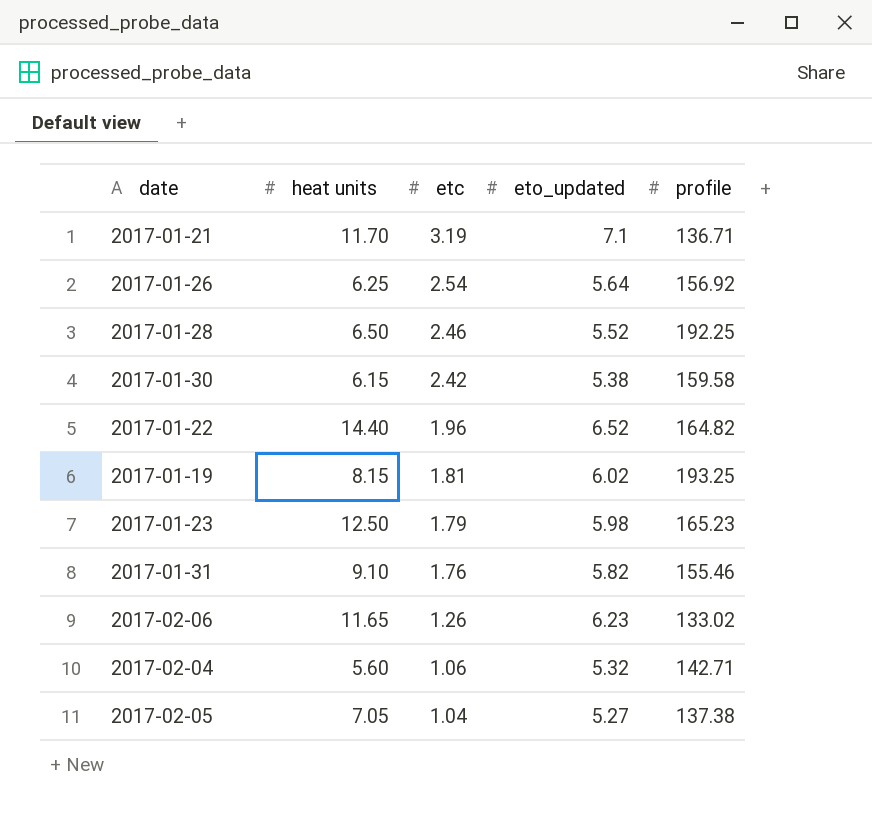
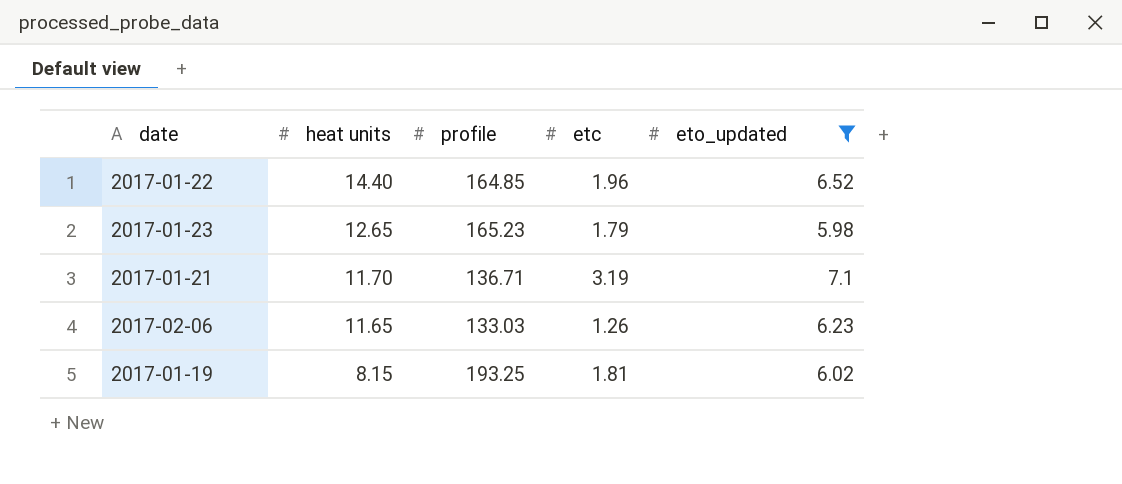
filter: none -> eto_updated >= 5.98
row order: etc descending -> heat units descending
column profile | position: 5 -> 3
2017-01-22 | profile: 164.82 -> 164.85
2017-01-23 | heat units: 12.50 -> 12.65
2017-02-06 | profile: 133.02 -> 133.03

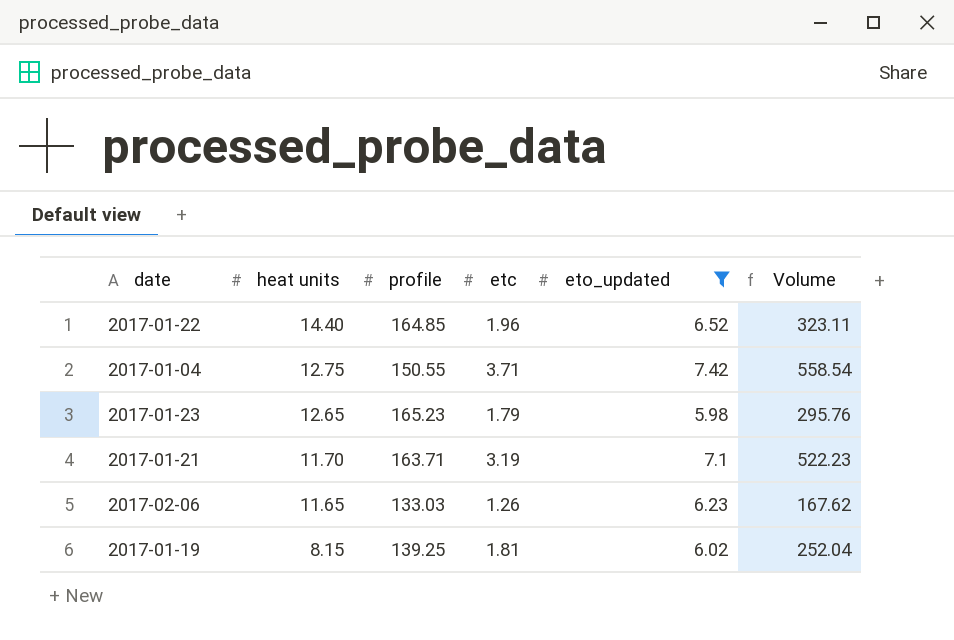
column Volume | formula: none -> [profile] * [etc]
row 2017-01-04: none -> 12.75 | 150.55 | 3.71 | 7.42 | 558.54
2017-01-21 | profile: 136.71 -> 163.71
2017-01-19 | profile: 193.25 -> 139.25

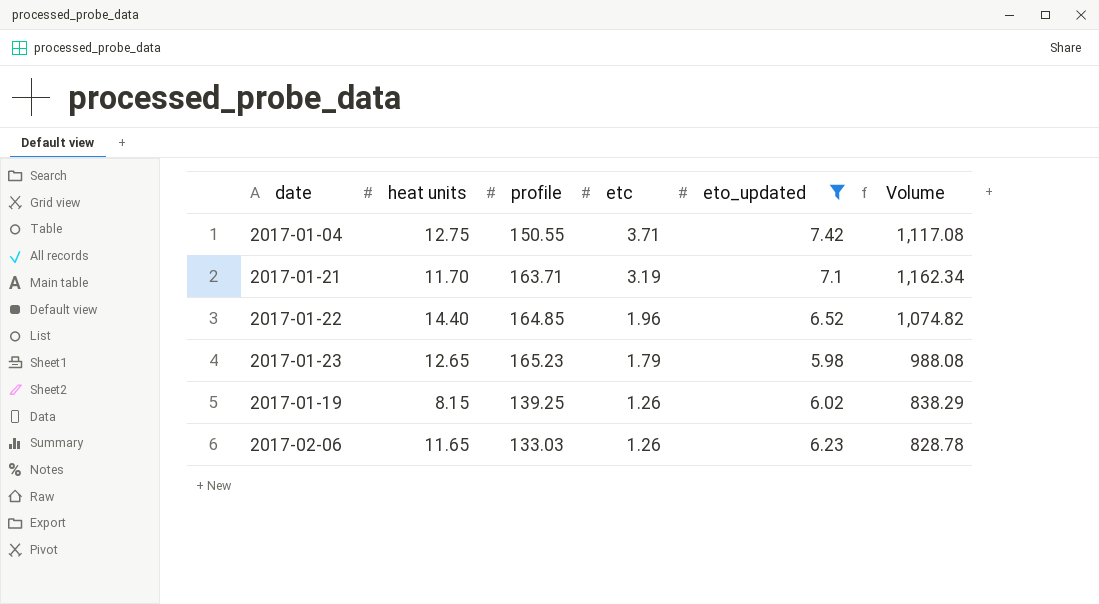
row order: heat units descending -> etc descending
column Volume | formula: [profile] * [etc] -> [profile] * [eto_updated]
2017-01-19 | etc: 1.81 -> 1.26

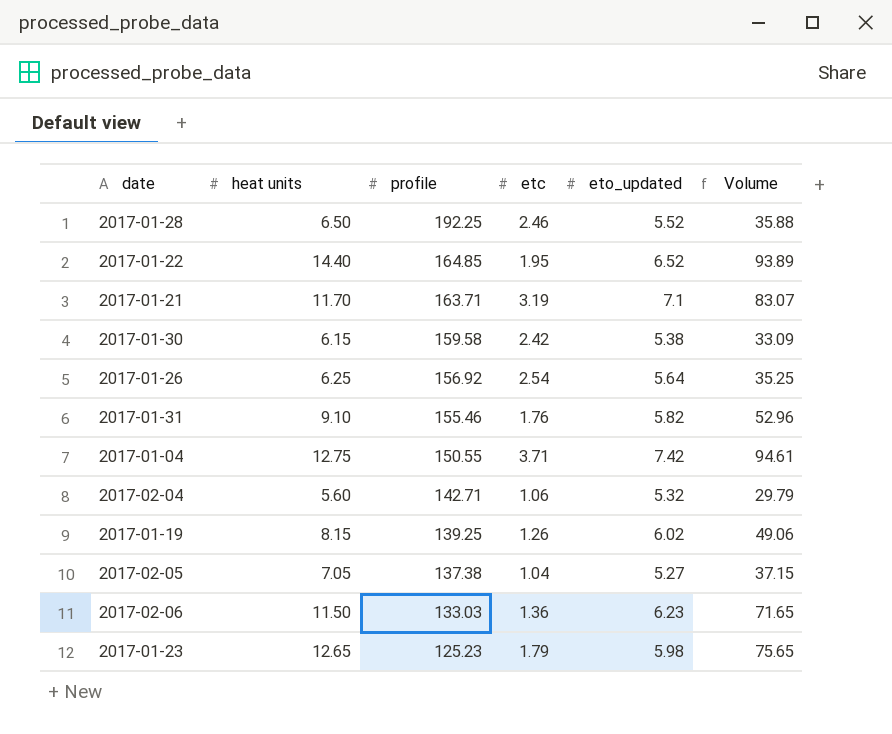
filter: eto_updated >= 5.98 -> none
row order: etc descending -> profile descending
column Volume | formula: [profile] * [eto_updated] -> [heat units] * [eto_updated]
2017-01-22 | etc: 1.96 -> 1.95
2017-02-06 | heat units: 11.65 -> 11.50
2017-02-06 | etc: 1.26 -> 1.36
2017-01-23 | profile: 165.23 -> 125.23

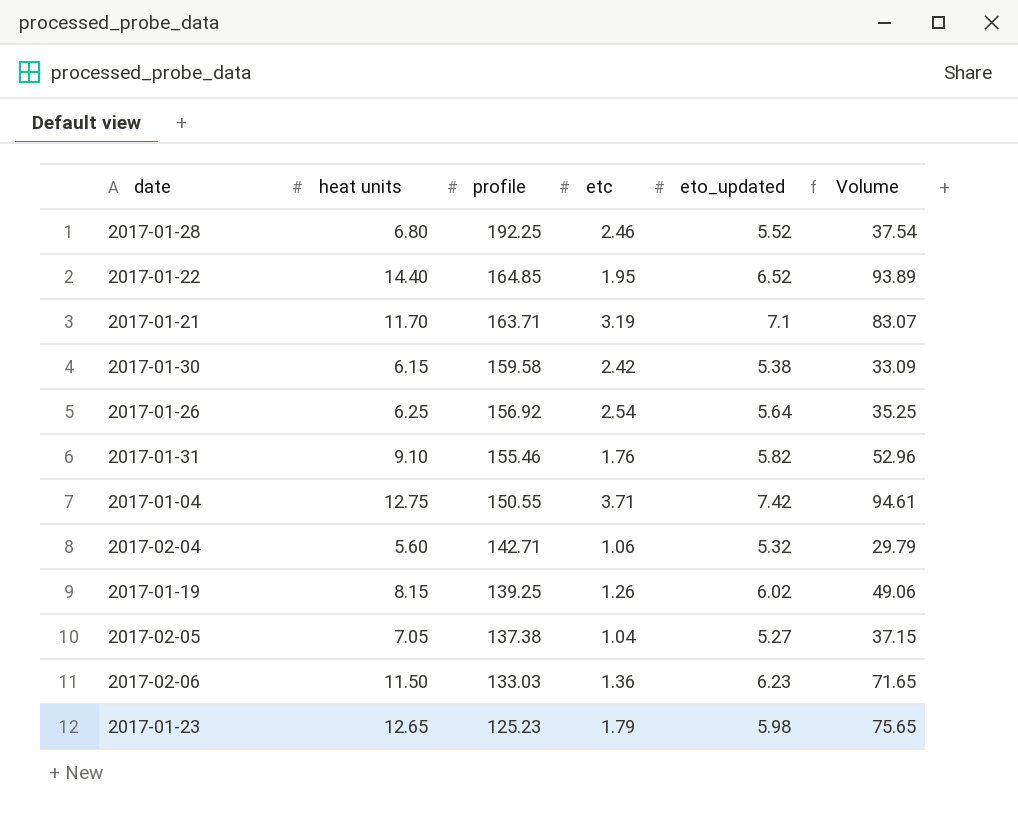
2017-01-28 | heat units: 6.50 -> 6.80
2017-01-28 | Volume: 35.88 -> 37.54

